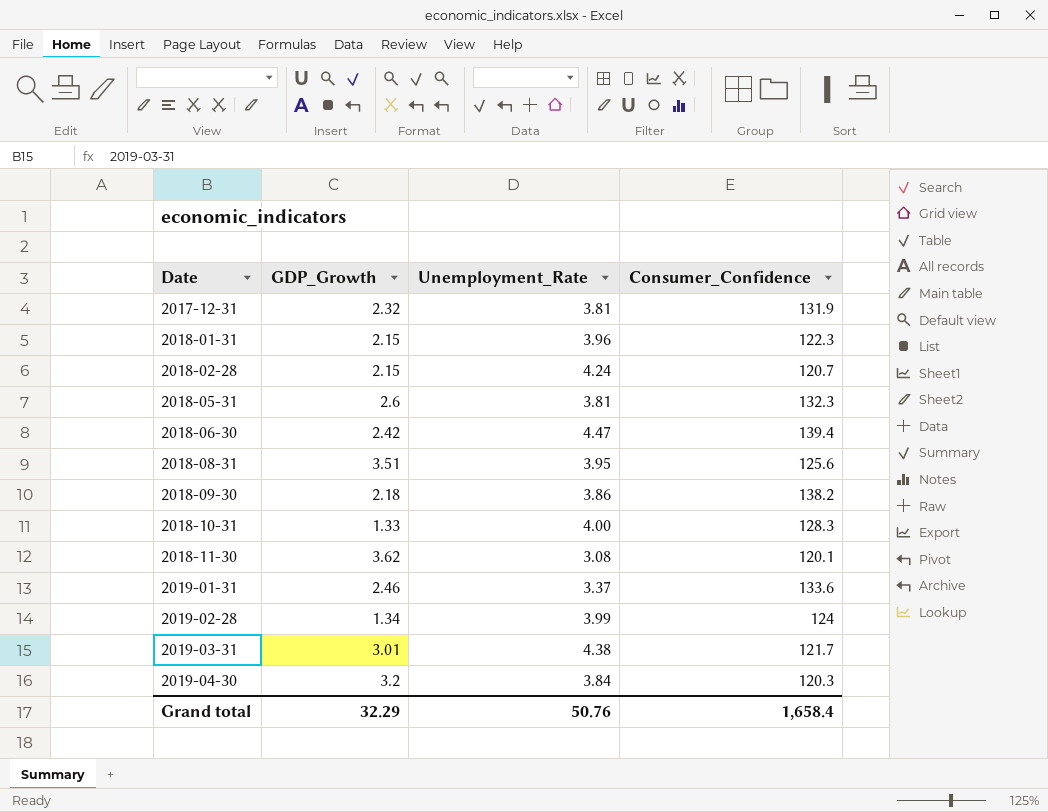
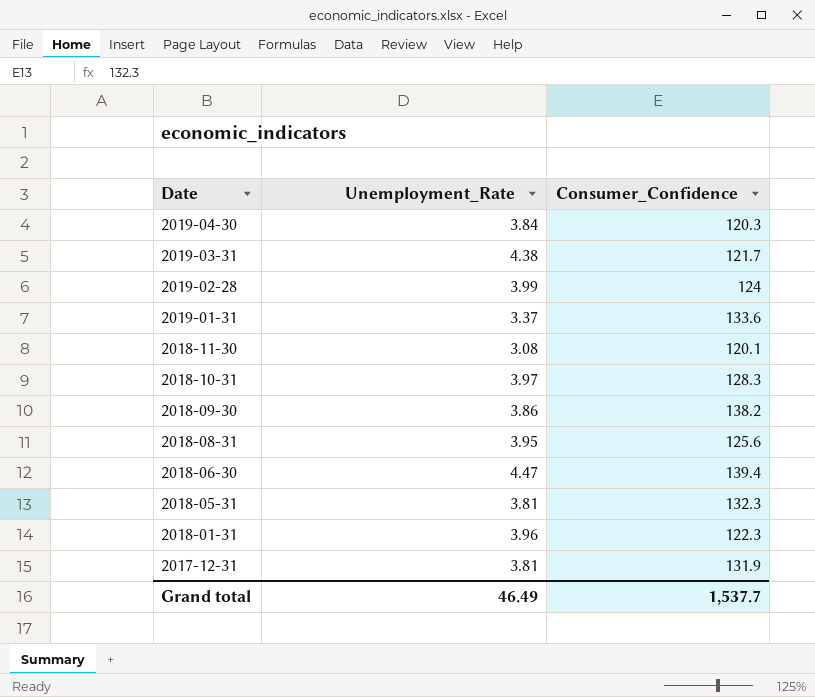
row order: Date ascending -> Date descending
column GDP_Growth | position: 2 -> none
row 2018-02-28: 2.15 | 4.24 | 120.7 -> none
2018-10-31 | Unemployment_Rate: 4.00 -> 3.97
Grand total | Unemployment_Rate: 50.76 -> 46.49
Grand total | Consumer_Confidence: 1,658.4 -> 1,537.7

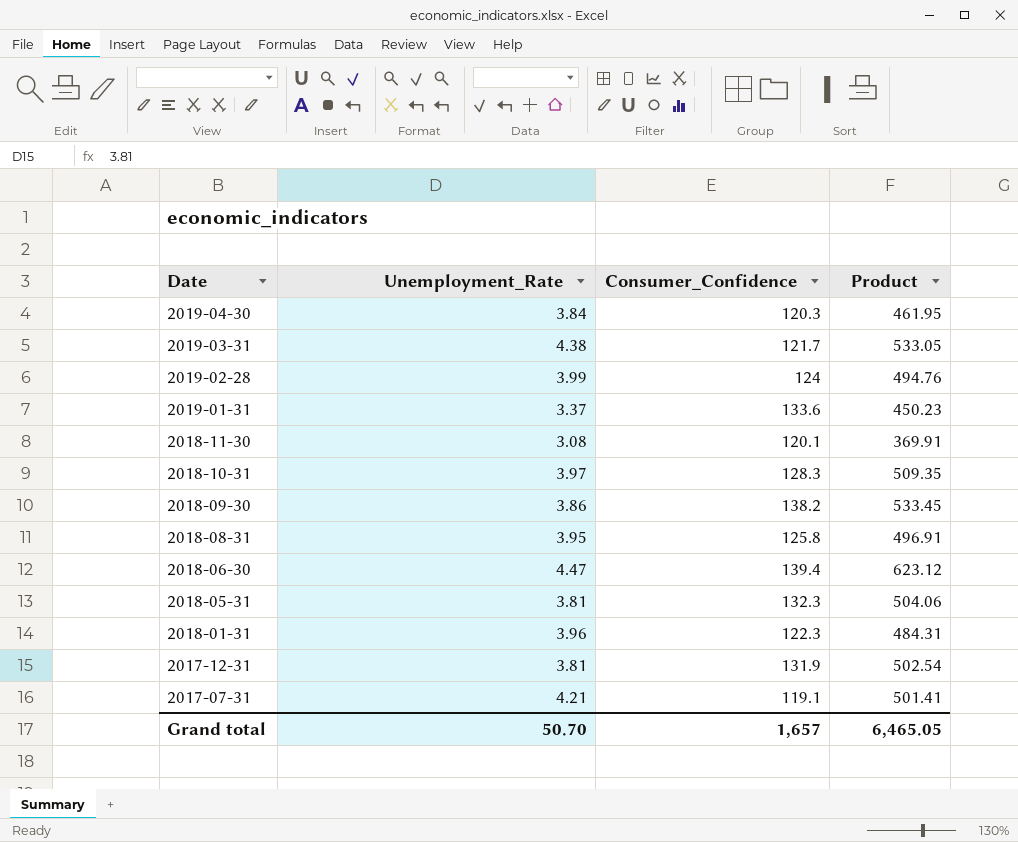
column Product | formula: none -> [Unemployment_Rate] * [Consumer_Confidence]
2018-08-31 | Consumer_Confidence: 125.6 -> 125.8
row 2017-07-31: none -> 4.21 | 119.1 | 501.41
Grand total | Unemployment_Rate: 46.49 -> 50.70
Grand total | Consumer_Confidence: 1,537.7 -> 1,657

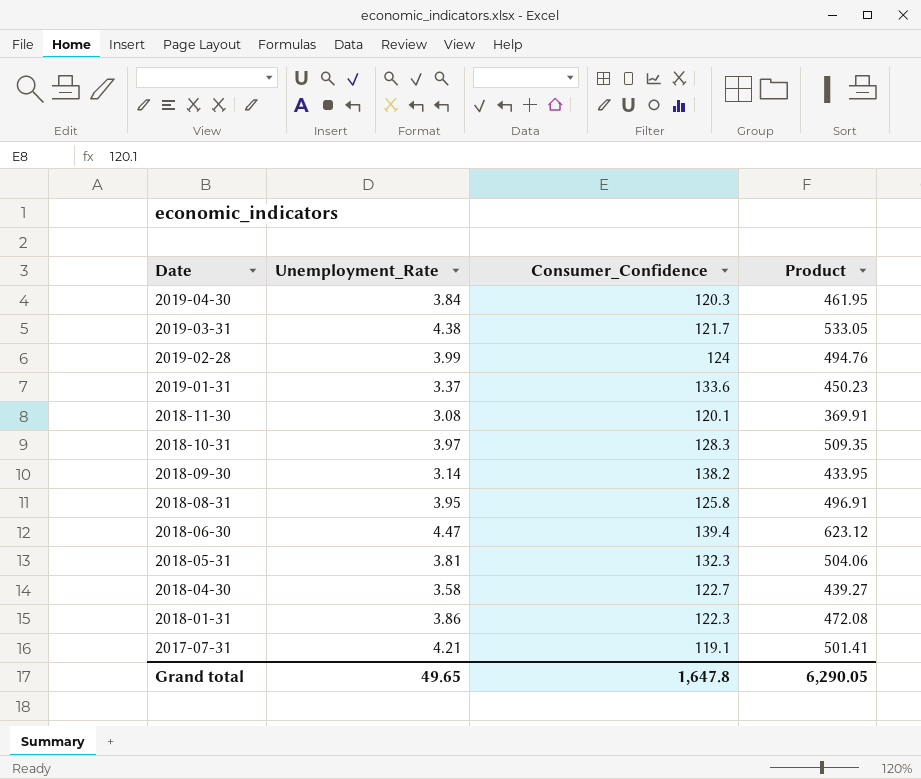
row 2017-12-31: 3.81 | 131.9 | 502.54 -> none
2018-09-30 | Unemployment_Rate: 3.86 -> 3.14
2018-09-30 | Product: 533.45 -> 433.95
row 2018-04-30: none -> 3.58 | 122.7 | 439.27
2018-01-31 | Unemployment_Rate: 3.96 -> 3.86
2018-01-31 | Product: 484.31 -> 472.08
Grand total | Unemployment_Rate: 50.70 -> 49.65
Grand total | Consumer_Confidence: 1,657 -> 1,647.8
Grand total | Product: 6,465.05 -> 6,290.05

